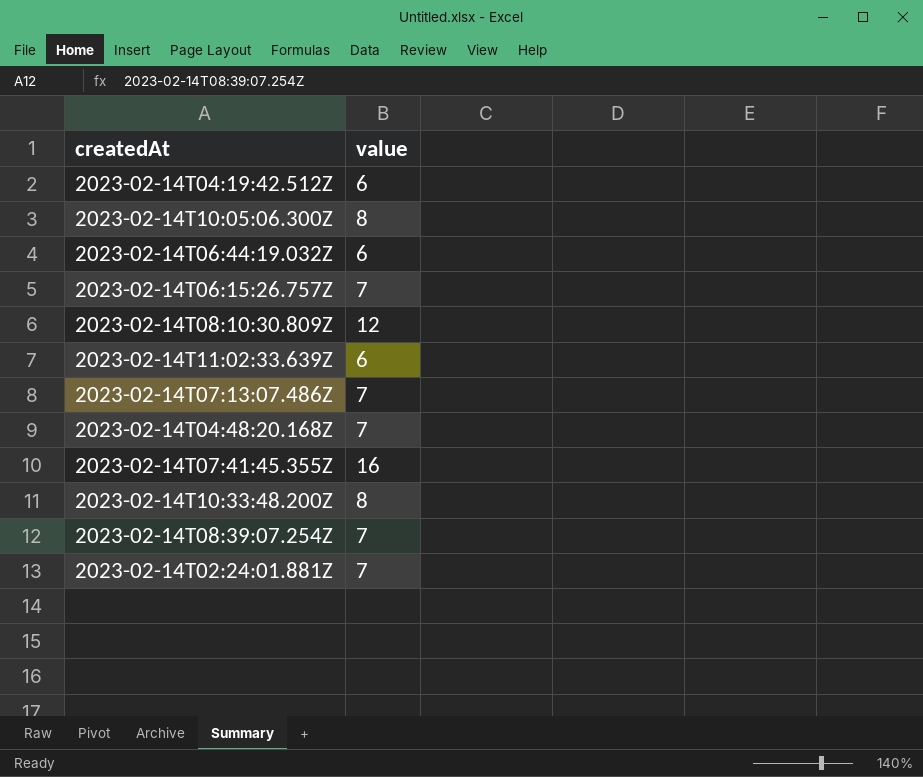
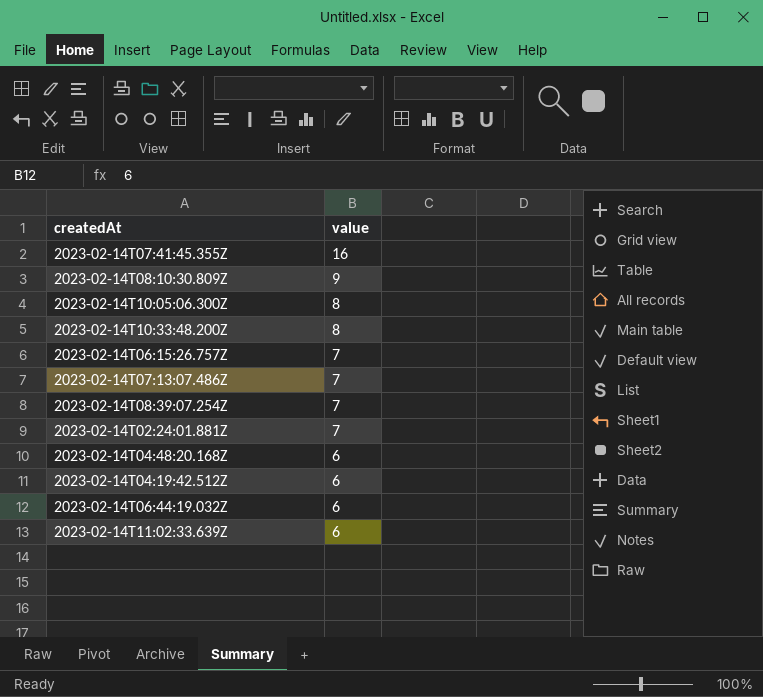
row order: none -> value descending
2023-02-14T08:10:30.809Z | value: 12 -> 9
2023-02-14T04:48:20.168Z | value: 7 -> 6

